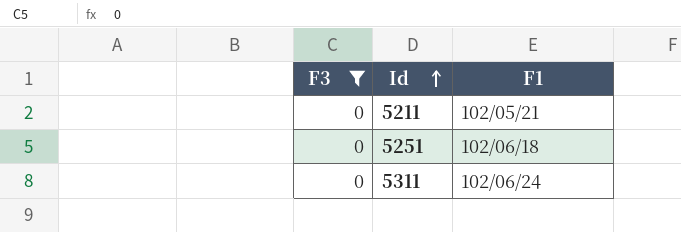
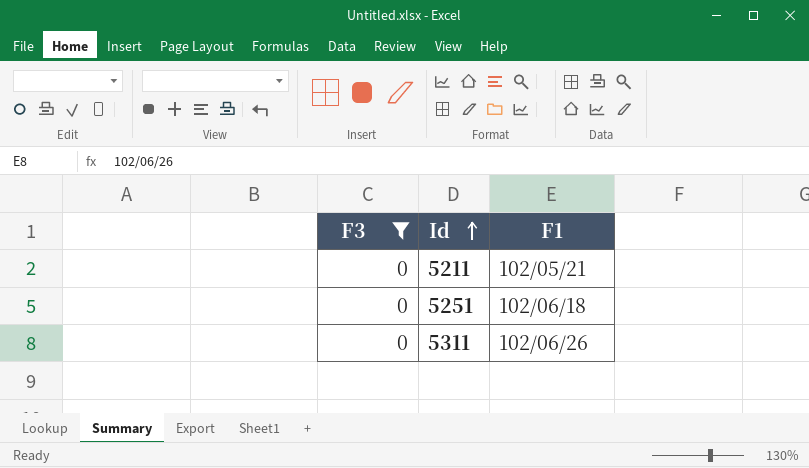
5311 | F1: 102/06/24 -> 102/06/26

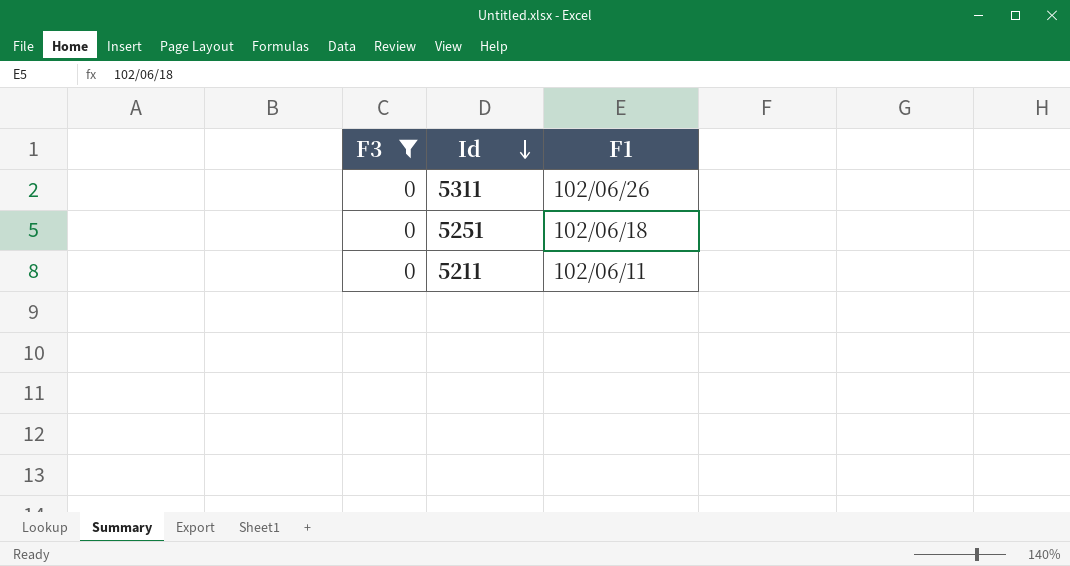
row order: Id ascending -> Id descending
5211 | F1: 102/05/21 -> 102/06/11

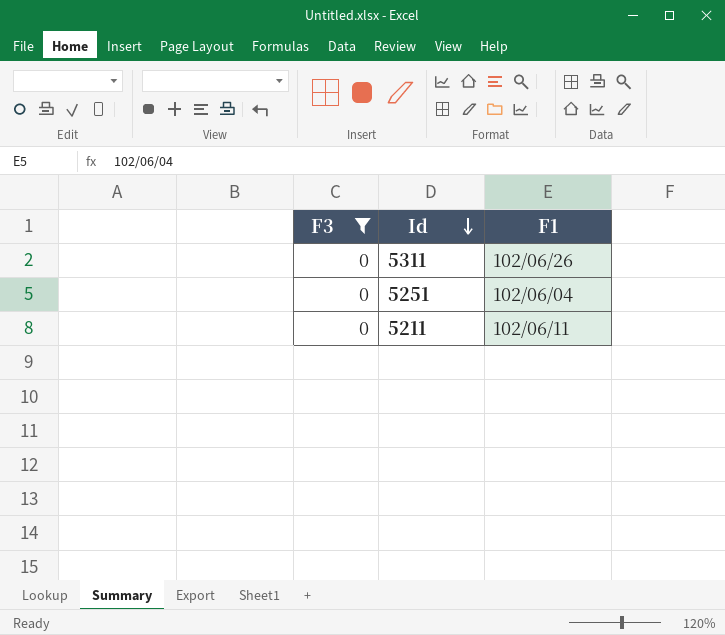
5251 | F1: 102/06/18 -> 102/06/04

